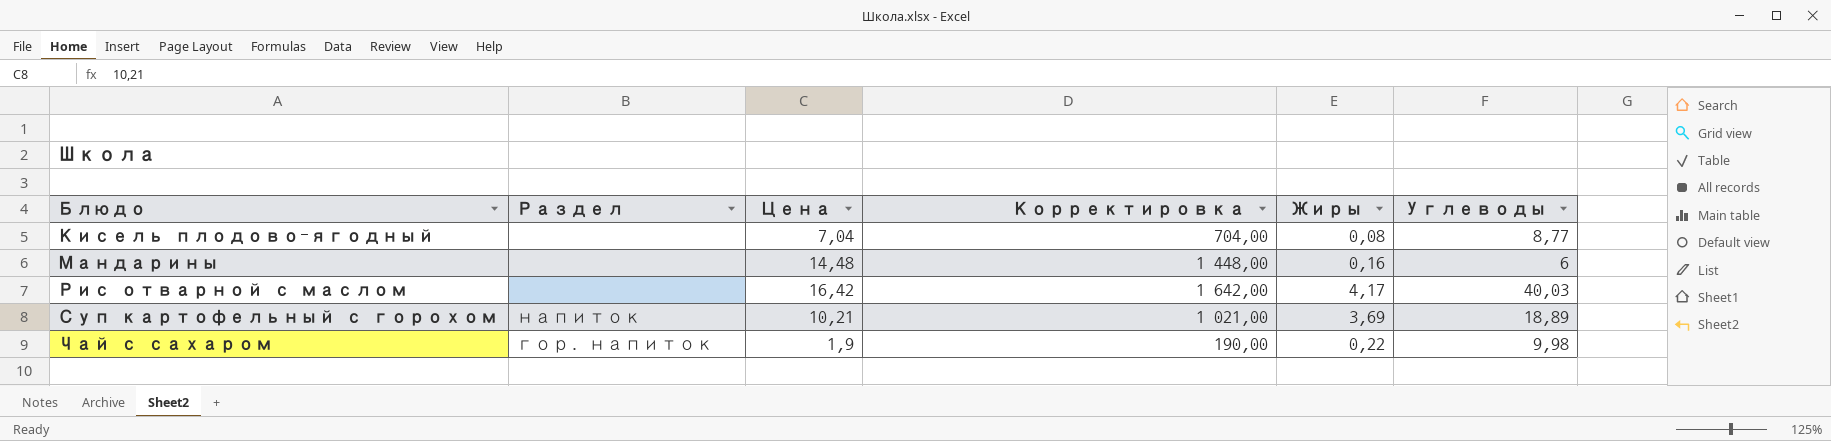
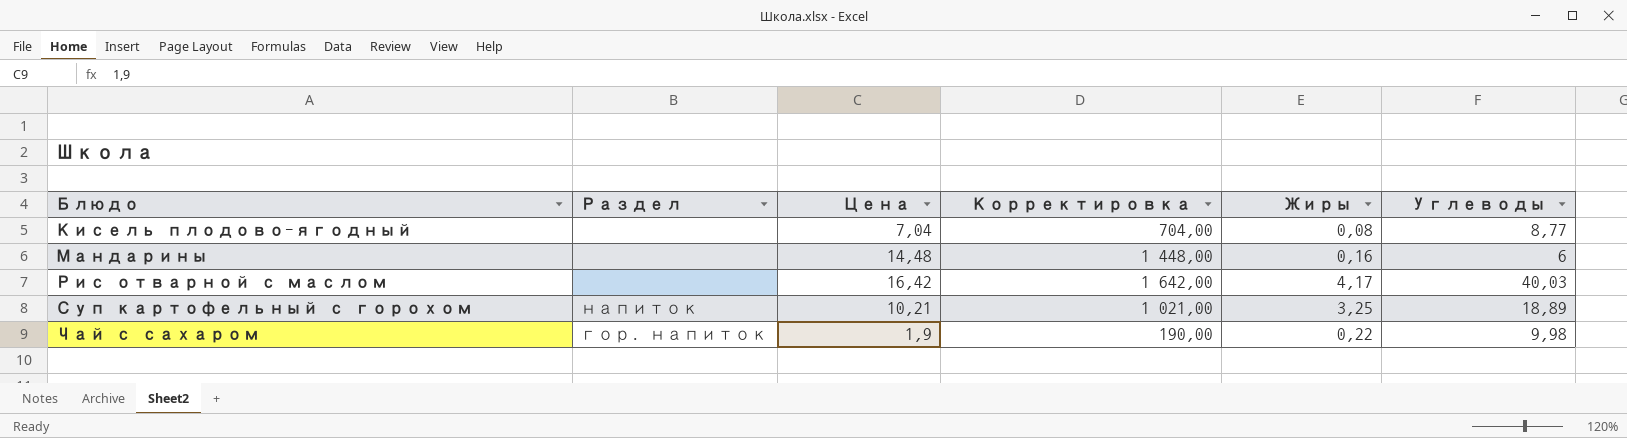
Суп картофельный с горохом | Жиры: 3,69 -> 3,25

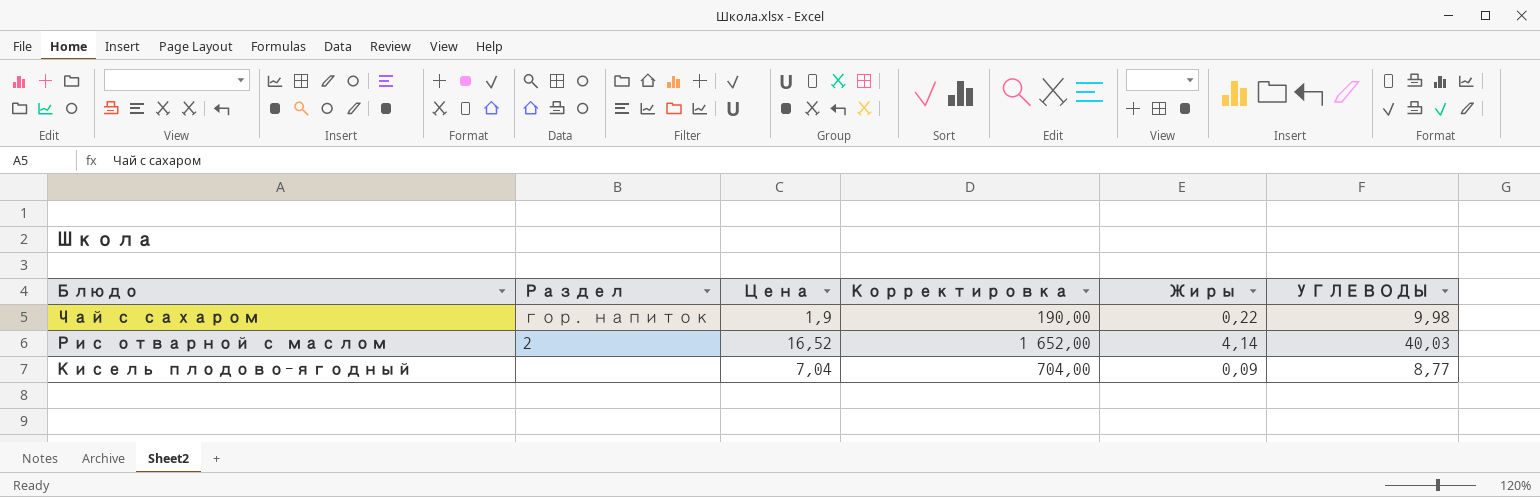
row order: Блюдо ascending -> Блюдо descending
column name: Углеводы -> УГЛЕВОДЫ
row Мандарины: none | 14,48 | 1 448,00 | 0,16 | 6 -> none
row Суп картофельный с горохом: напиток | 10,21 | 1 021,00 | 3,25 | 18,89 -> none
Рис отварной с маслом | Раздел: none -> 2
Рис отварной с маслом | Цена: 16,42 -> 16,52
Рис отварной с маслом | Корректировка: 1 642,00 -> 1 652,00
Рис отварной с маслом | Жиры: 4,17 -> 4,14
Кисель плодово-ягодный | Жиры: 0,08 -> 0,09

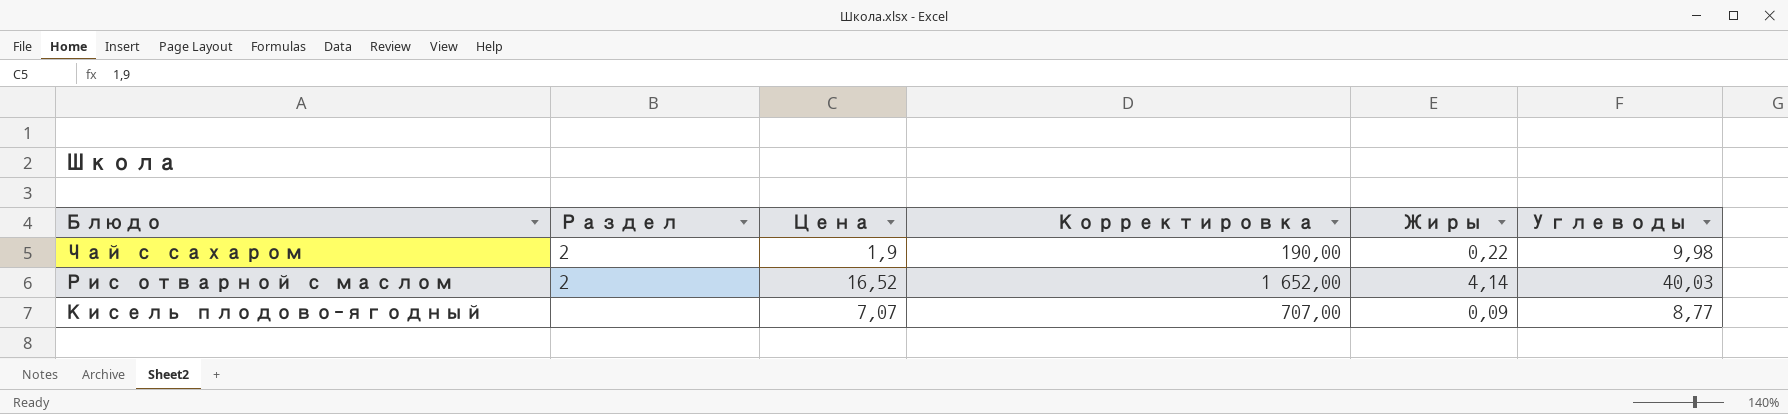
column name: УГЛЕВОДЫ -> Углеводы
Чай с сахаром | Раздел: гор. напиток -> 2
Кисель плодово-ягодный | Цена: 7,04 -> 7,07
Кисель плодово-ягодный | Корректировка: 704,00 -> 707,00

